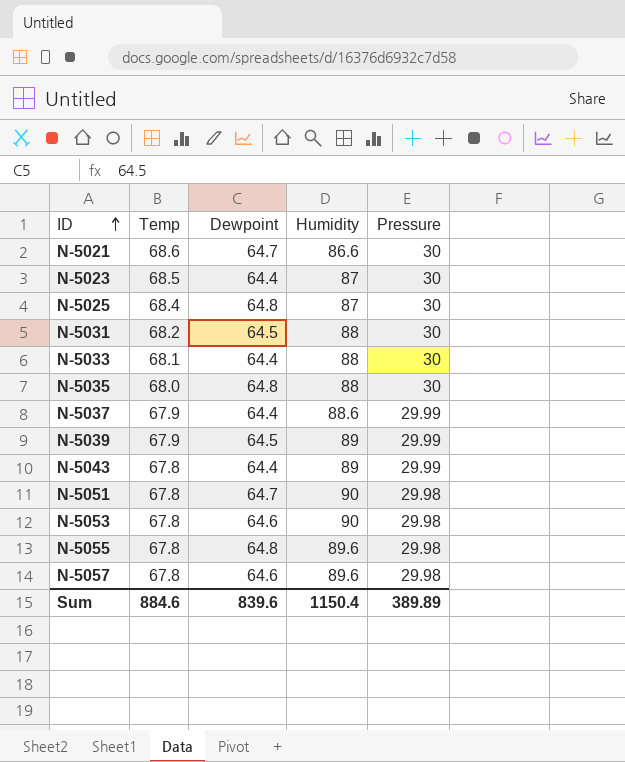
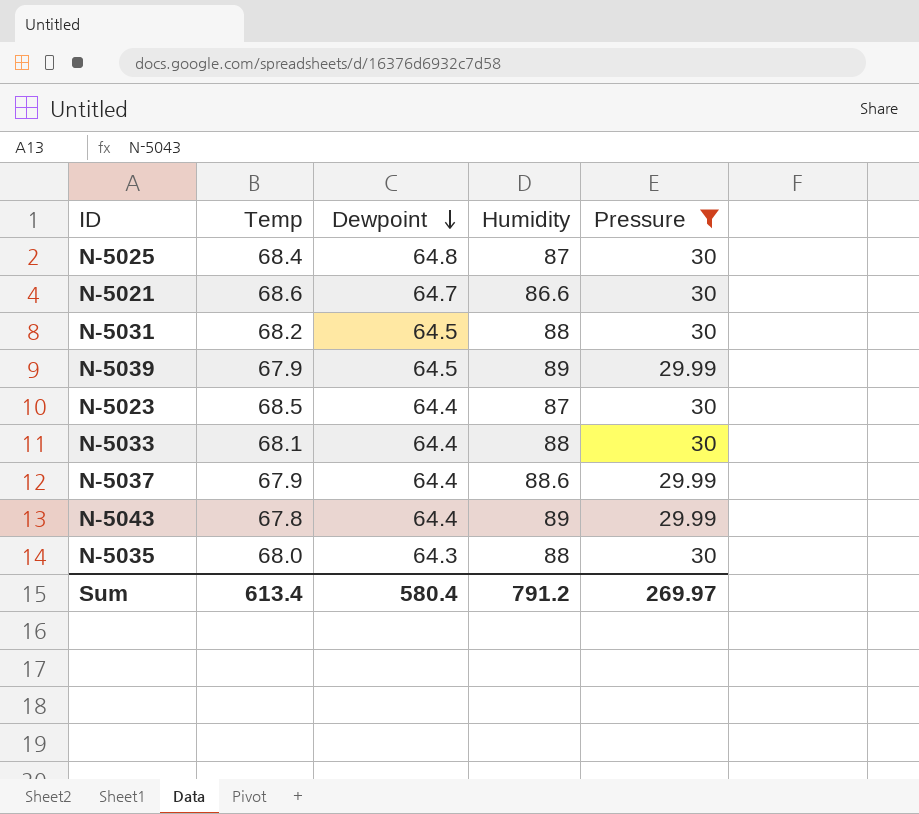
filter: none -> Pressure != 29.98
row order: ID ascending -> Dewpoint descending
N-5035 | Dewpoint: 64.8 -> 64.3
Sum | Temp: 884.6 -> 613.4
Sum | Dewpoint: 839.6 -> 580.4
Sum | Humidity: 1150.4 -> 791.2
Sum | Pressure: 389.89 -> 269.97

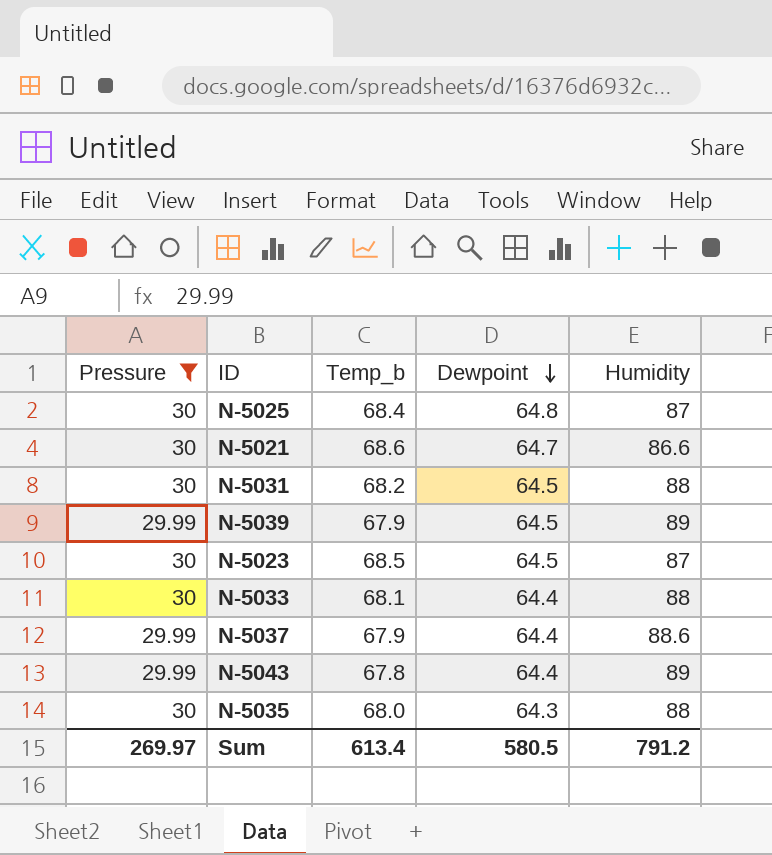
column Pressure | position: 5 -> 1
column name: Temp -> Temp_b
N-5023 | Dewpoint: 64.4 -> 64.5
Sum | Dewpoint: 580.4 -> 580.5

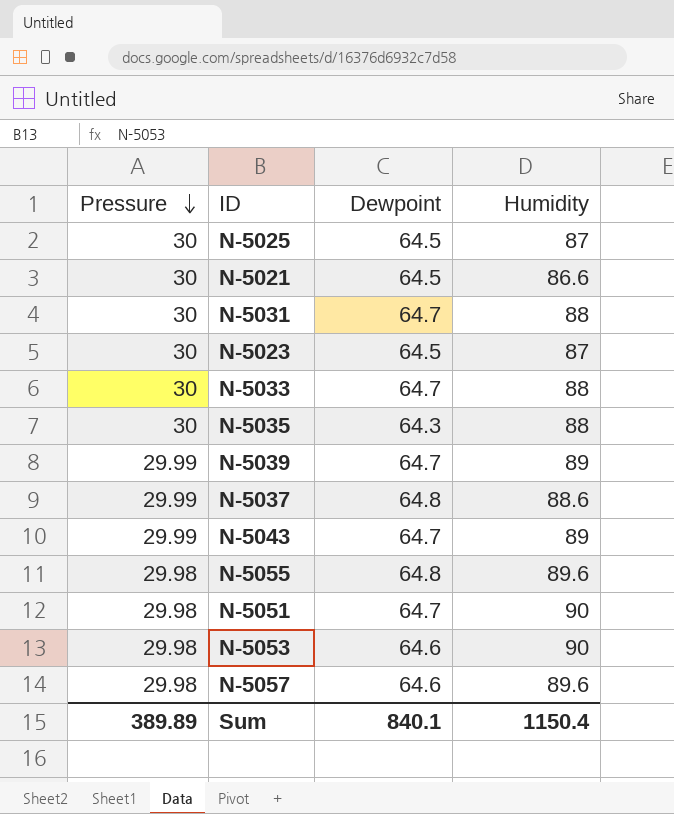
filter: Pressure != 29.98 -> none
row order: Dewpoint descending -> Pressure descending
column Temp_b | position: 3 -> none
N-5025 | Dewpoint: 64.8 -> 64.5
N-5021 | Dewpoint: 64.7 -> 64.5
N-5031 | Dewpoint: 64.5 -> 64.7
N-5033 | Dewpoint: 64.4 -> 64.7
N-5039 | Dewpoint: 64.5 -> 64.7
N-5037 | Dewpoint: 64.4 -> 64.8
N-5043 | Dewpoint: 64.4 -> 64.7
Sum | Pressure: 269.97 -> 389.89
Sum | Dewpoint: 580.5 -> 840.1
Sum | Humidity: 791.2 -> 1150.4

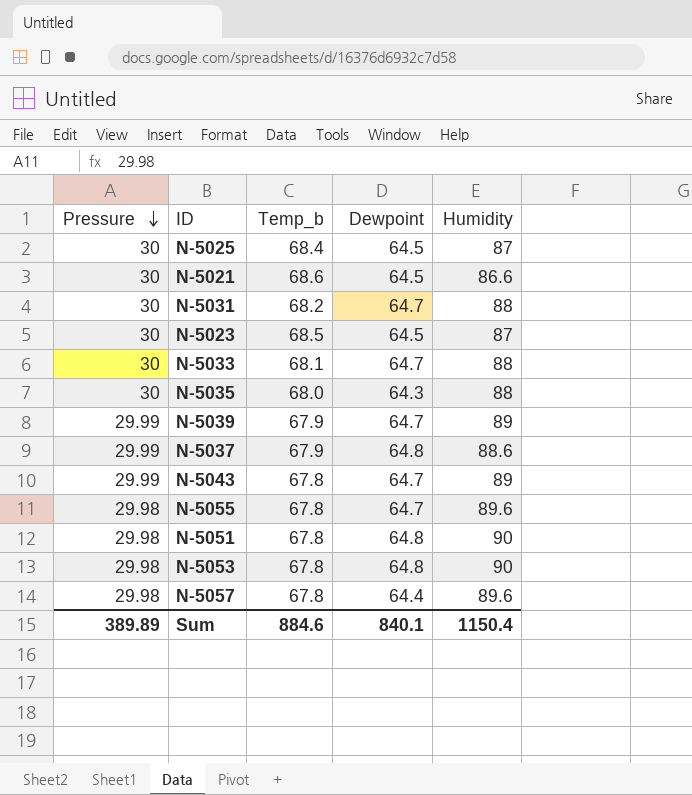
column Temp_b | position: none -> 3
N-5055 | Dewpoint: 64.8 -> 64.7
N-5051 | Dewpoint: 64.7 -> 64.8
N-5053 | Dewpoint: 64.6 -> 64.8
N-5057 | Dewpoint: 64.6 -> 64.4

